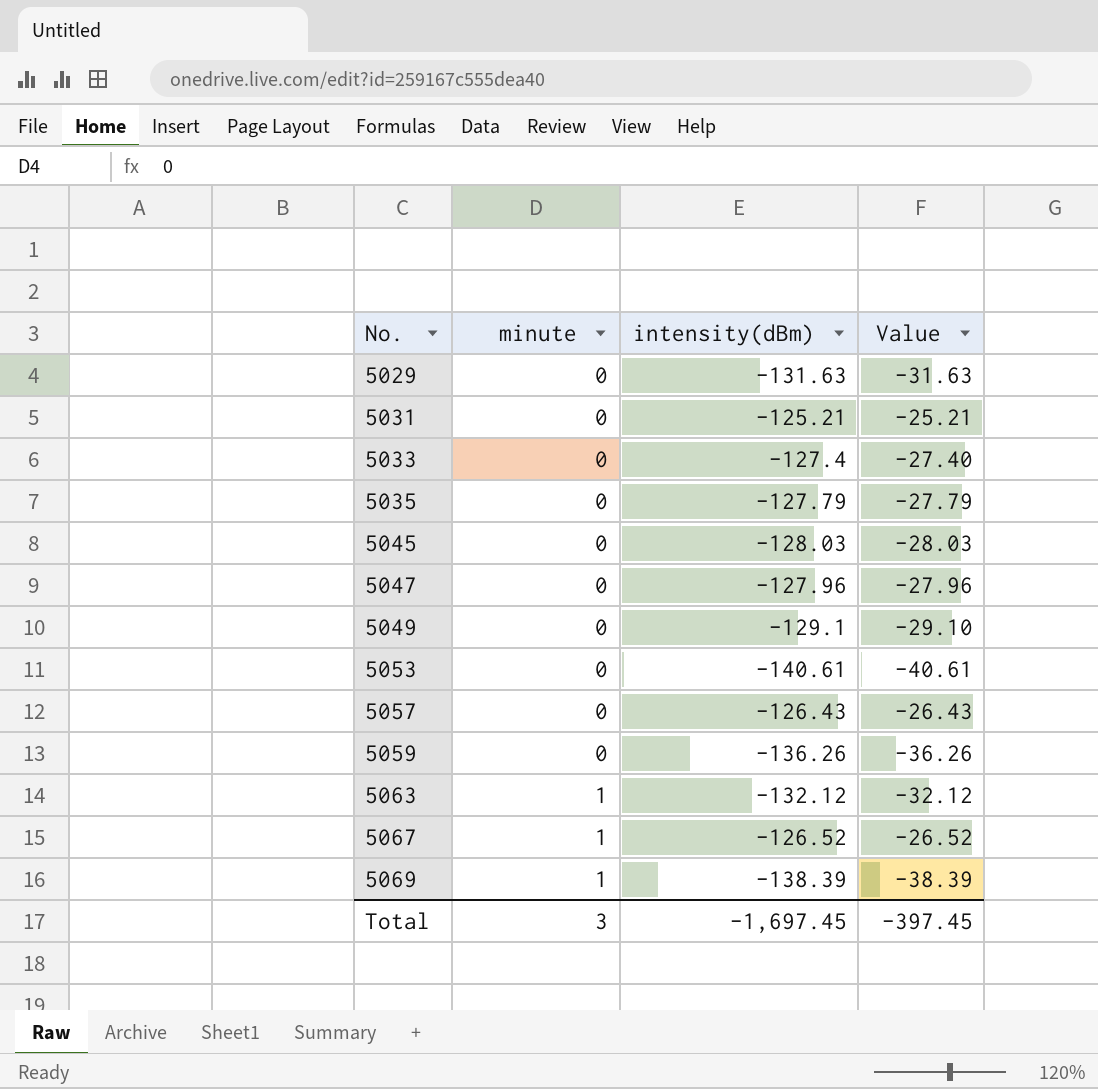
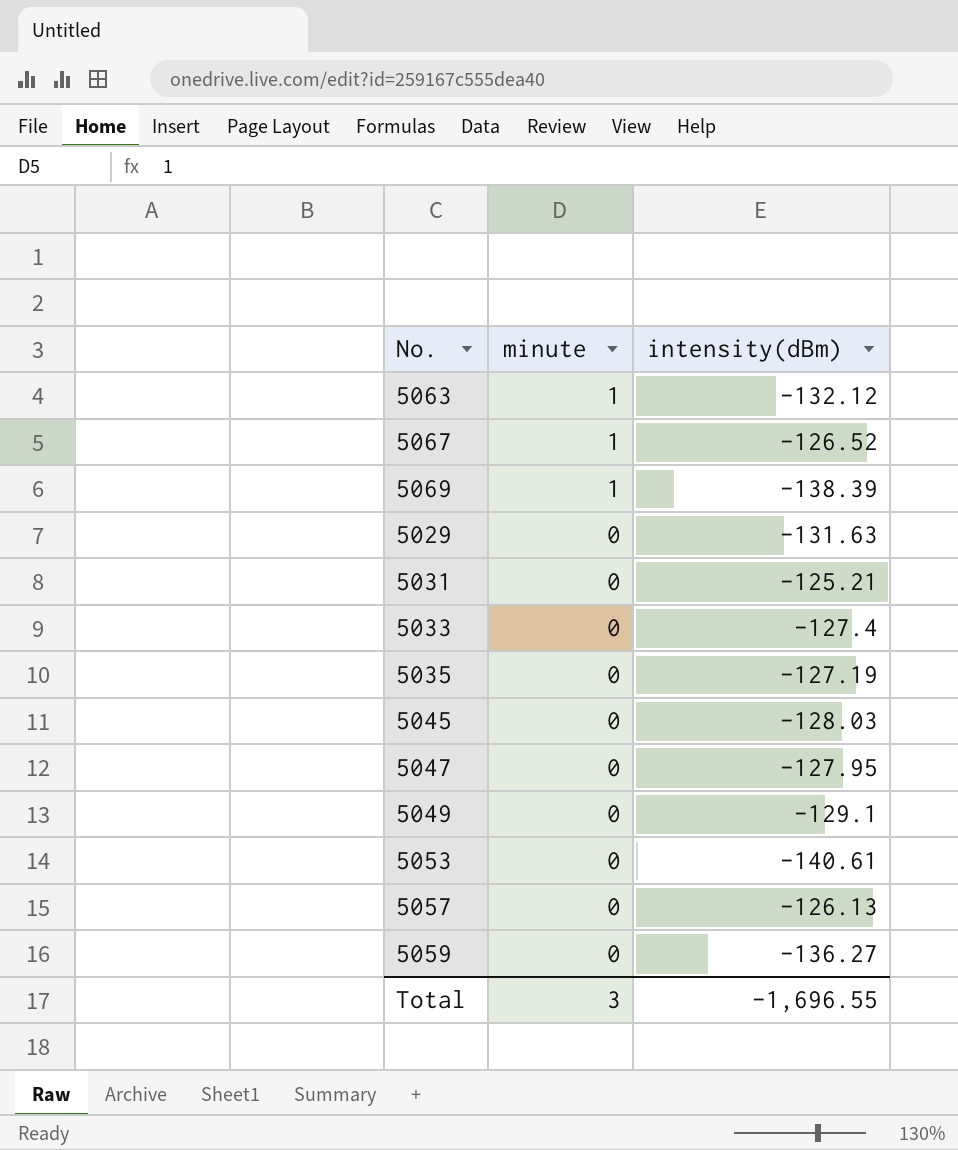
row order: No. ascending -> minute descending
column Value | formula: [intensity(dBm)] + 100 -> none
5035 | intensity(dBm): -127.79 -> -127.19
5047 | intensity(dBm): -127.96 -> -127.95
5057 | intensity(dBm): -126.43 -> -126.13
5059 | intensity(dBm): -136.26 -> -136.27
Total | intensity(dBm): -1,697.45 -> -1,696.55

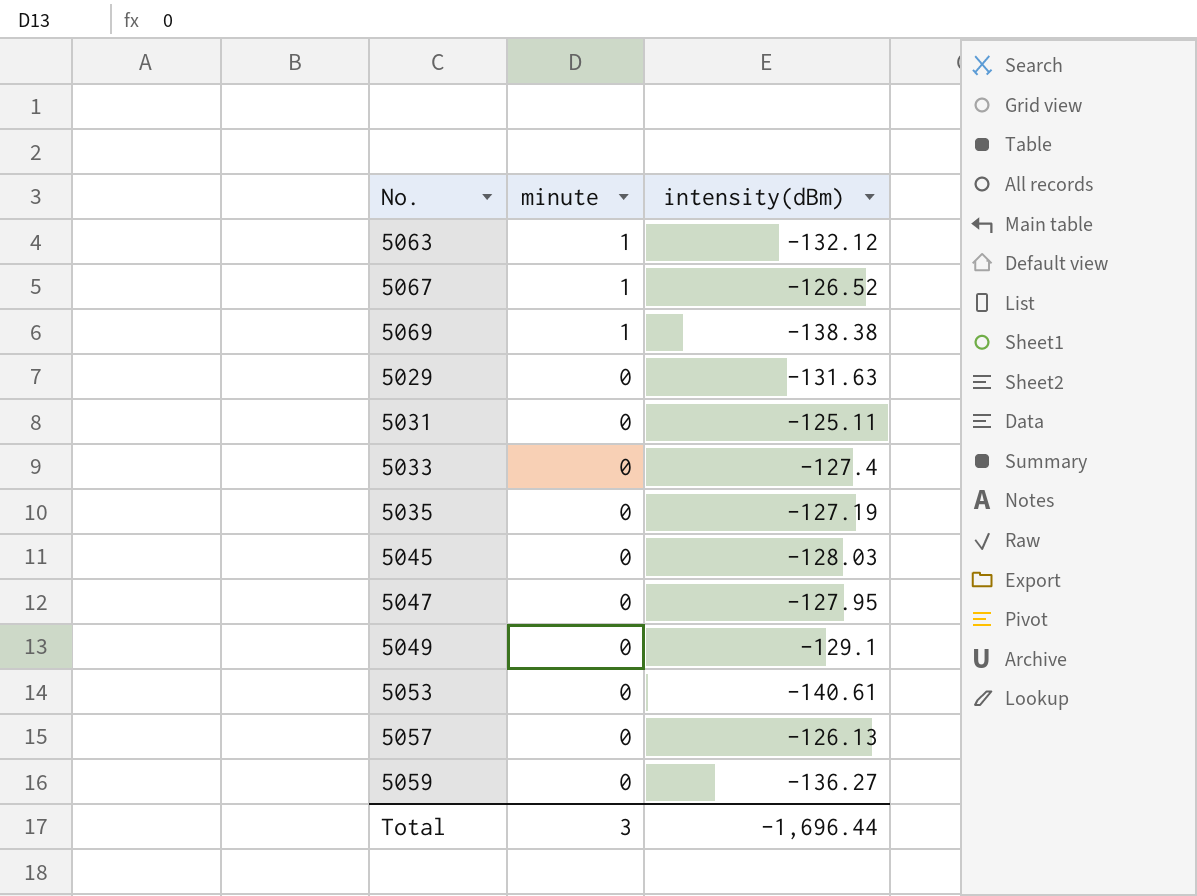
5069 | intensity(dBm): -138.39 -> -138.38
5031 | intensity(dBm): -125.21 -> -125.11
Total | intensity(dBm): -1,696.55 -> -1,696.44

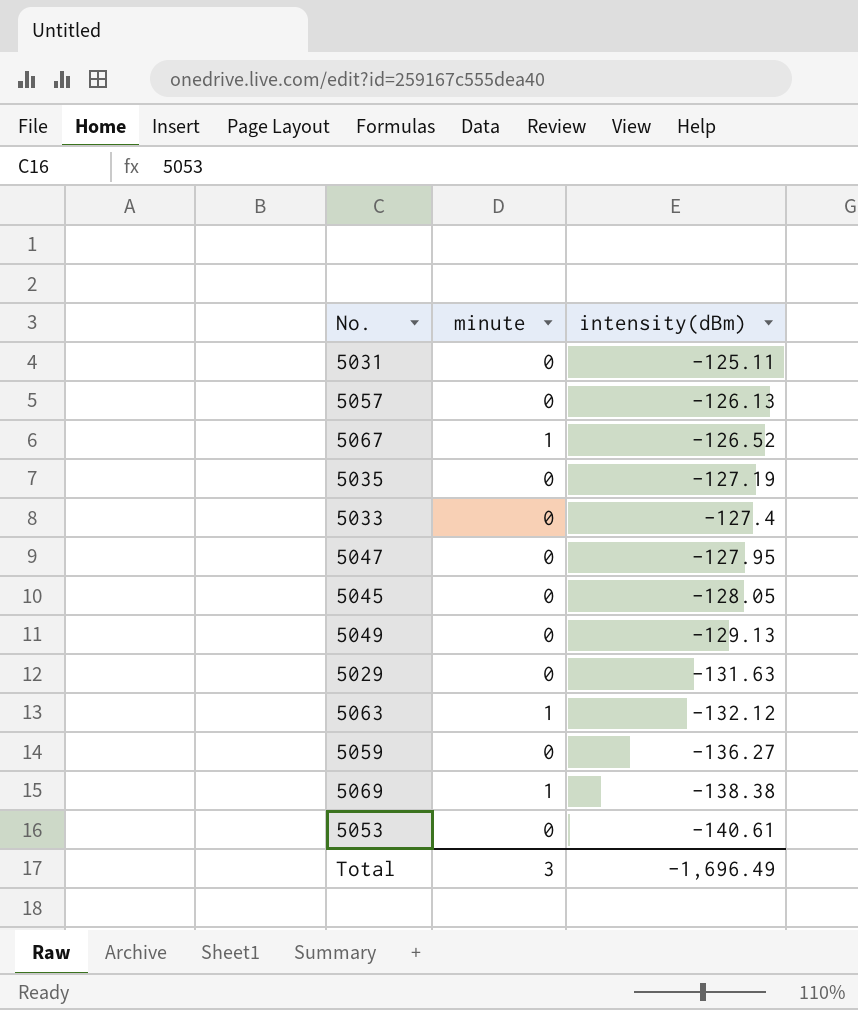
row order: minute descending -> intensity(dBm) descending
5045 | intensity(dBm): -128.03 -> -128.05
5049 | intensity(dBm): -129.1 -> -129.13
Total | intensity(dBm): -1,696.44 -> -1,696.49

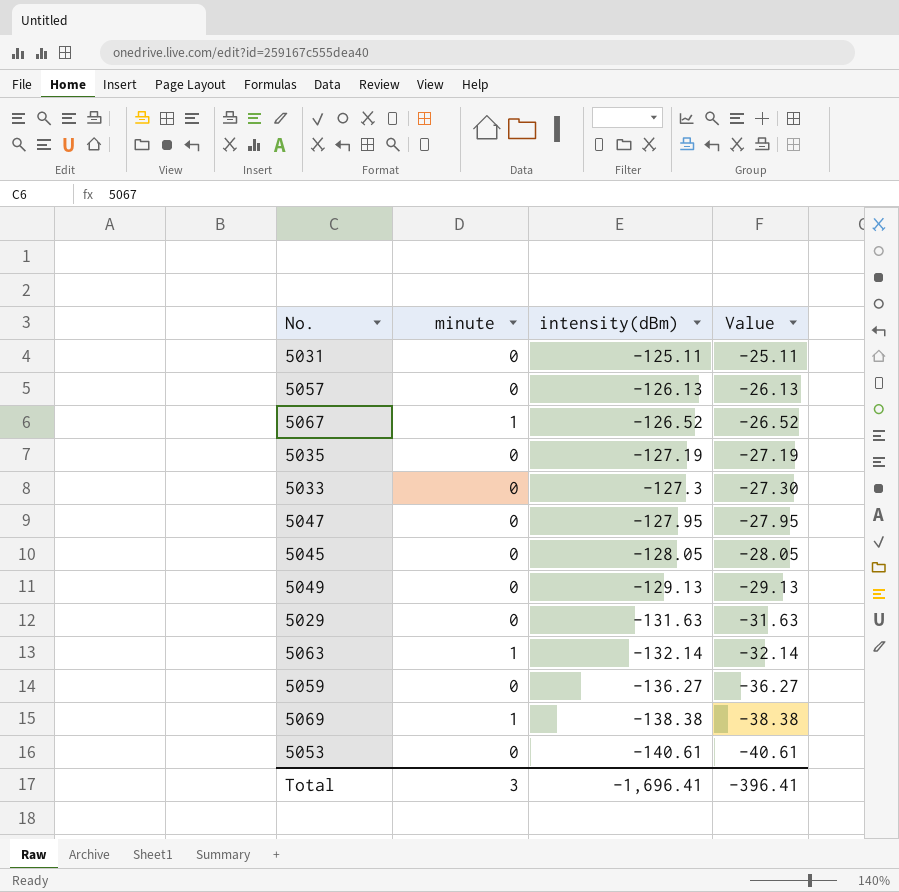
column Value | formula: none -> [intensity(dBm)] + 100
5033 | intensity(dBm): -127.4 -> -127.3
5063 | intensity(dBm): -132.12 -> -132.14
Total | intensity(dBm): -1,696.49 -> -1,696.41

